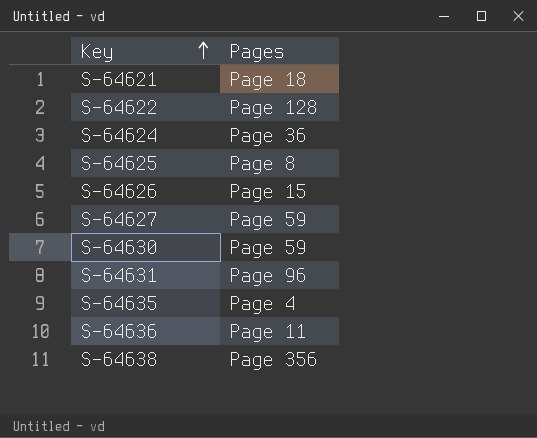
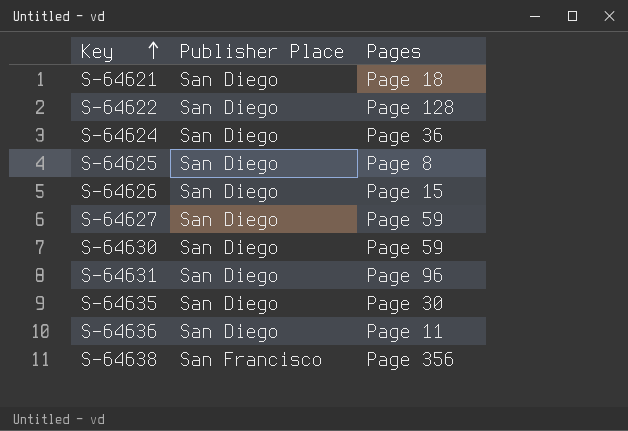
column Publisher Place | position: none -> 2
S-64635 | Pages: Page 4 -> Page 30

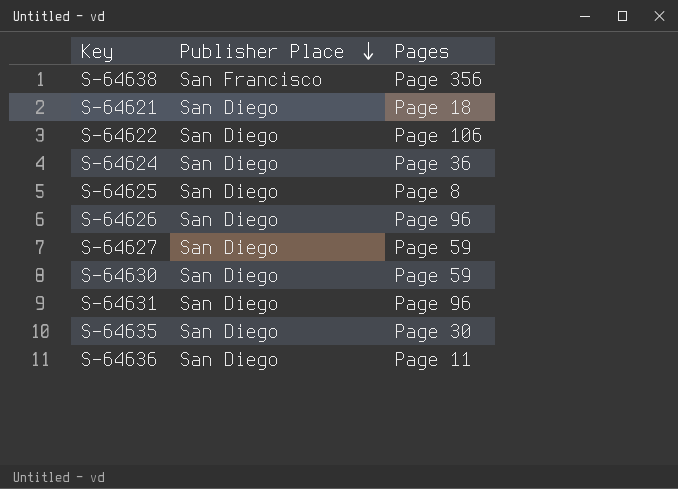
row order: Key ascending -> Publisher Place descending
S-64622 | Pages: Page 128 -> Page 106
S-64626 | Pages: Page 15 -> Page 96

